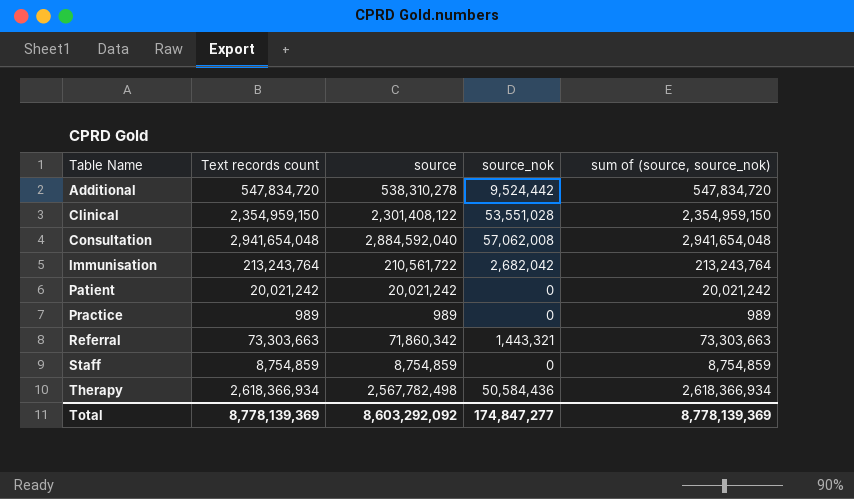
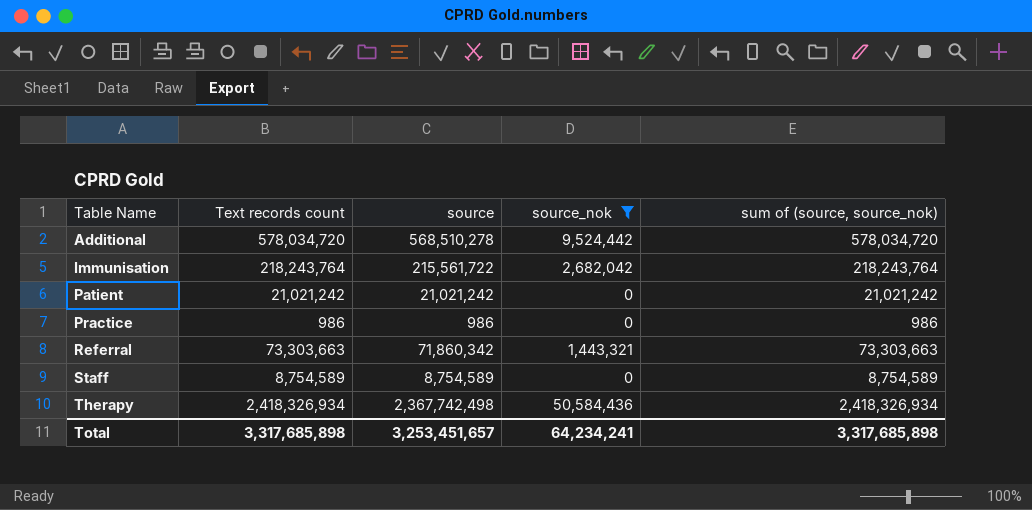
filter: none -> source_nok <= 50,584,436
Additional | Text records count: 547,834,720 -> 578,034,720
Additional | source: 538,310,278 -> 568,510,278
Additional | sum of (source, source_nok): 547,834,720 -> 578,034,720
Immunisation | Text records count: 213,243,764 -> 218,243,764
Immunisation | source: 210,561,722 -> 215,561,722
Immunisation | sum of (source, source_nok): 213,243,764 -> 218,243,764
Patient | Text records count: 20,021,242 -> 21,021,242
Patient | source: 20,021,242 -> 21,021,242
Patient | sum of (source, source_nok): 20,021,242 -> 21,021,242
Practice | Text records count: 989 -> 986
Practice | source: 989 -> 986
Practice | sum of (source, source_nok): 989 -> 986
Staff | Text records count: 8,754,859 -> 8,754,589
Staff | source: 8,754,859 -> 8,754,589
Staff | sum of (source, source_nok): 8,754,859 -> 8,754,589
Therapy | Text records count: 2,618,366,934 -> 2,418,326,934
Therapy | source: 2,567,782,498 -> 2,367,742,498
Therapy | sum of (source, source_nok): 2,618,366,934 -> 2,418,326,934
Total | Text records count: 8,778,139,369 -> 3,317,685,898
Total | source: 8,603,292,092 -> 3,253,451,657
Total | source_nok: 174,847,277 -> 64,234,241
Total | sum of (source, source_nok): 8,778,139,369 -> 3,317,685,898

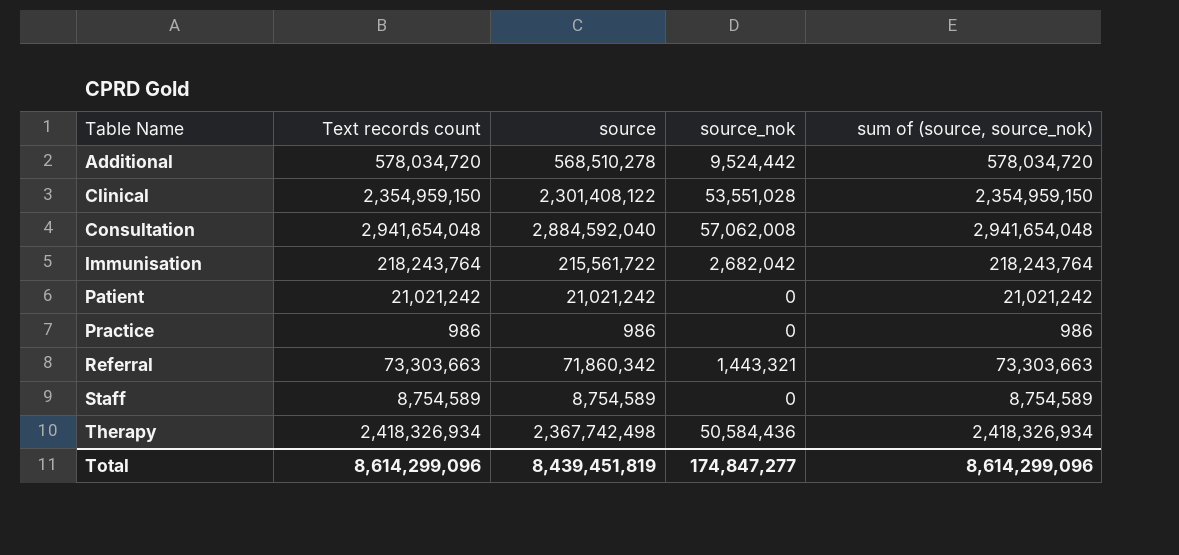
filter: source_nok <= 50,584,436 -> none
Total | Text records count: 3,317,685,898 -> 8,614,299,096
Total | source: 3,253,451,657 -> 8,439,451,819
Total | source_nok: 64,234,241 -> 174,847,277
Total | sum of (source, source_nok): 3,317,685,898 -> 8,614,299,096

